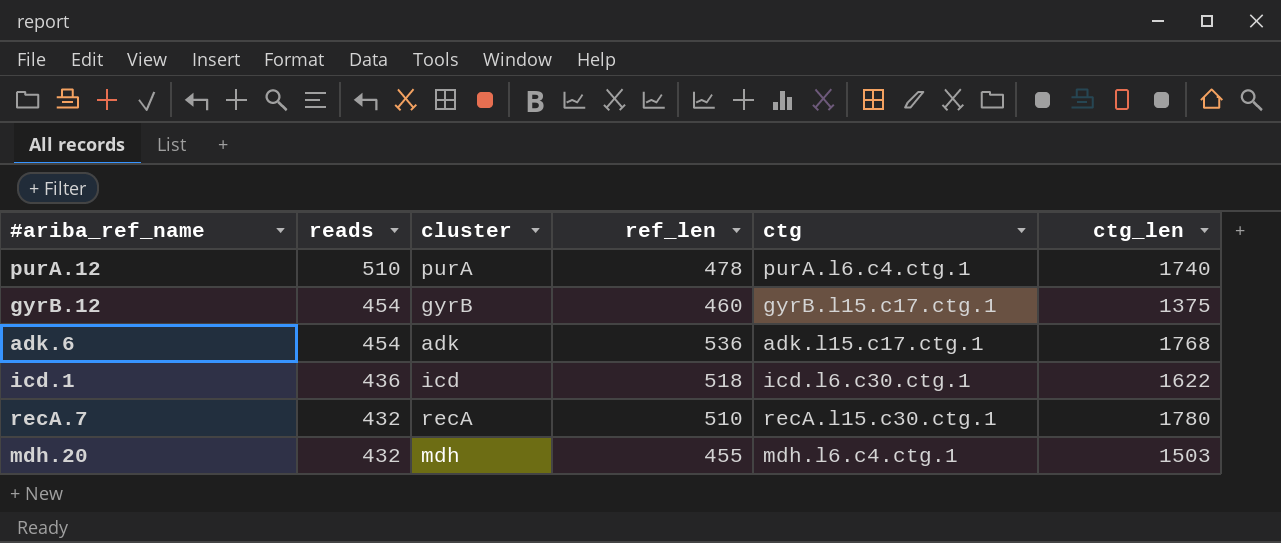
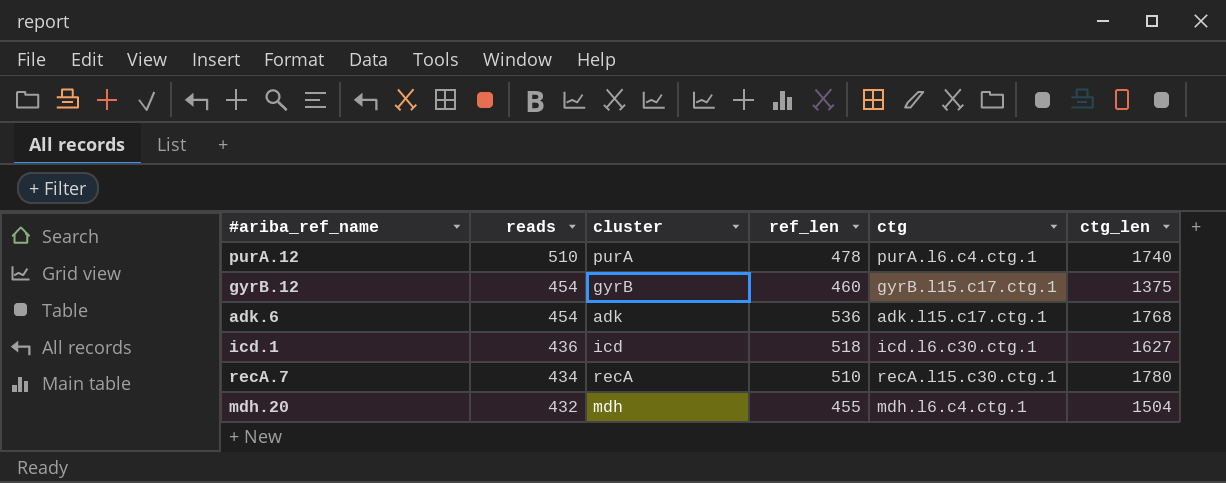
icd.1 | ctg_len: 1622 -> 1627
recA.7 | reads: 432 -> 434
mdh.20 | ctg_len: 1503 -> 1504

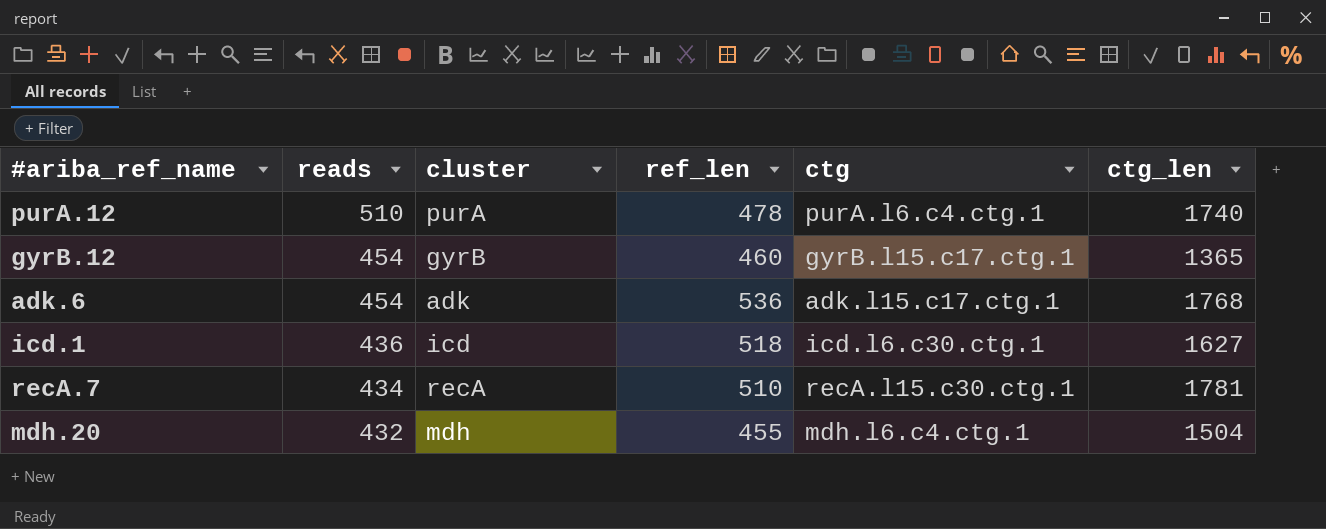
gyrB.12 | ctg_len: 1375 -> 1365
recA.7 | ctg_len: 1780 -> 1781

